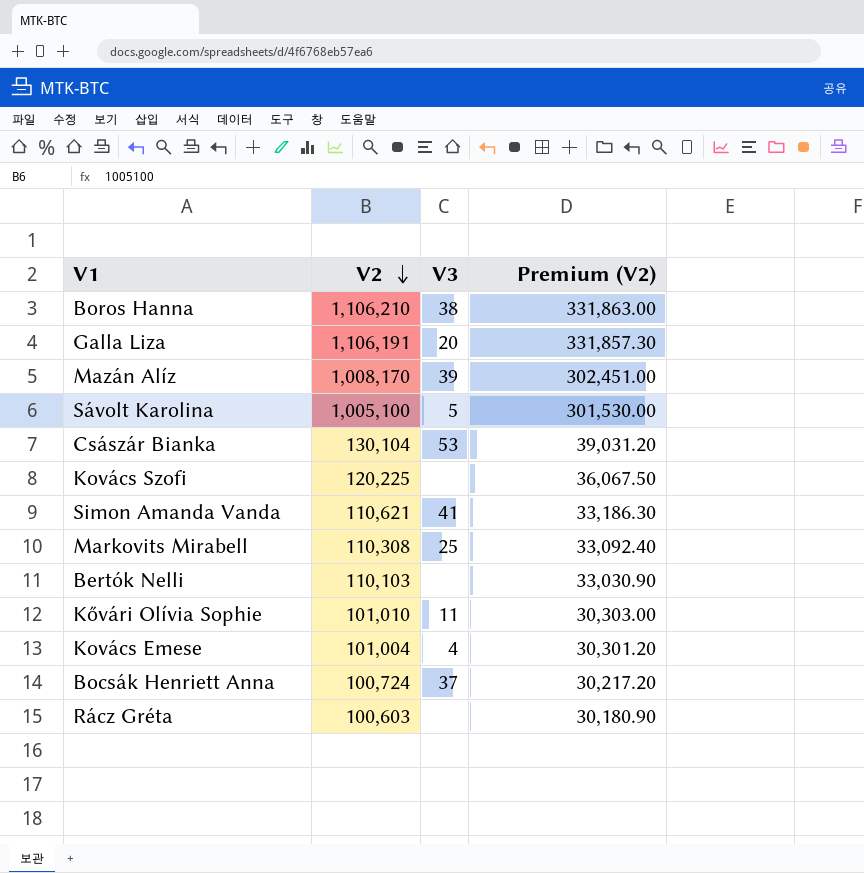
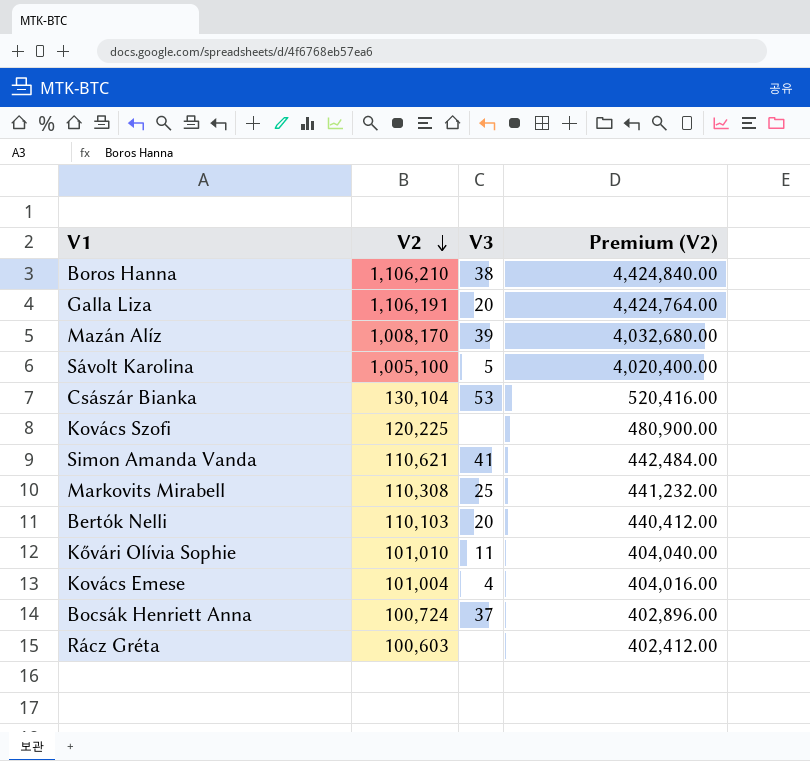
column Premium (V2) | formula: [V2] * 0.3 -> [V2] * 4
Bertók Nelli | V3: none -> 20

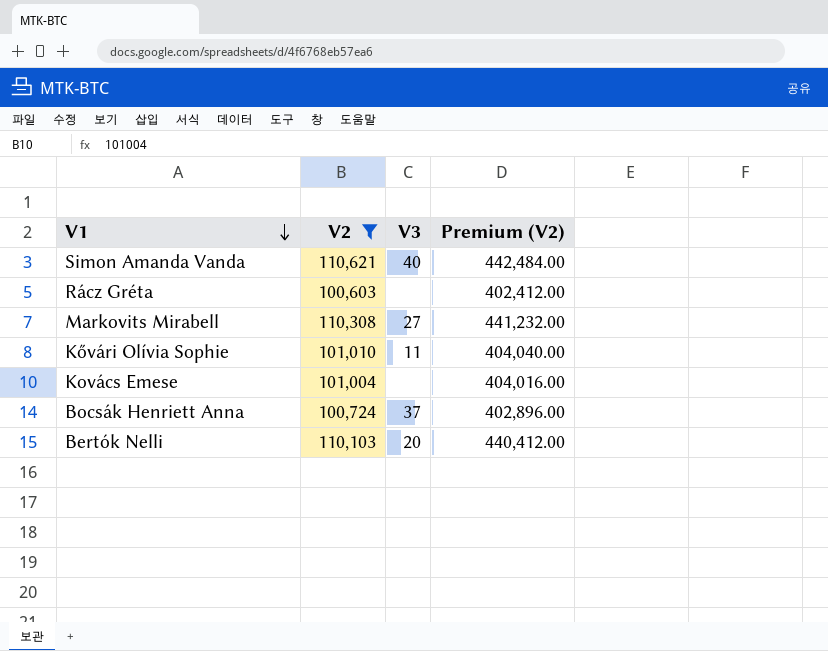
filter: none -> V2 <= 110,621
row order: V2 descending -> V1 descending
Simon Amanda Vanda | V3: 41 -> 40
Markovits Mirabell | V3: 25 -> 27
Kovács Emese | V3: 4 -> none

